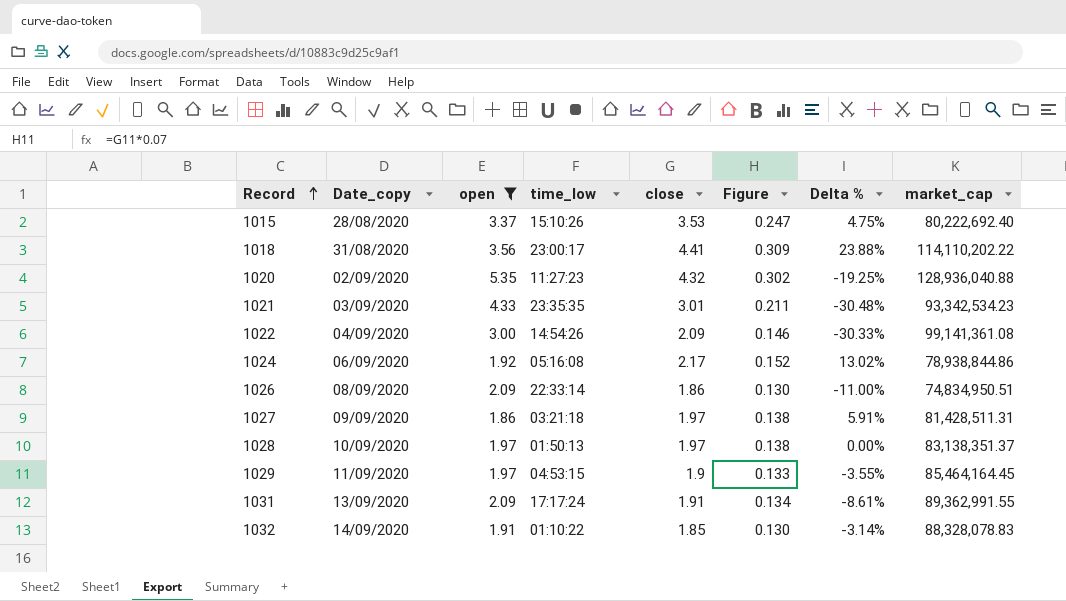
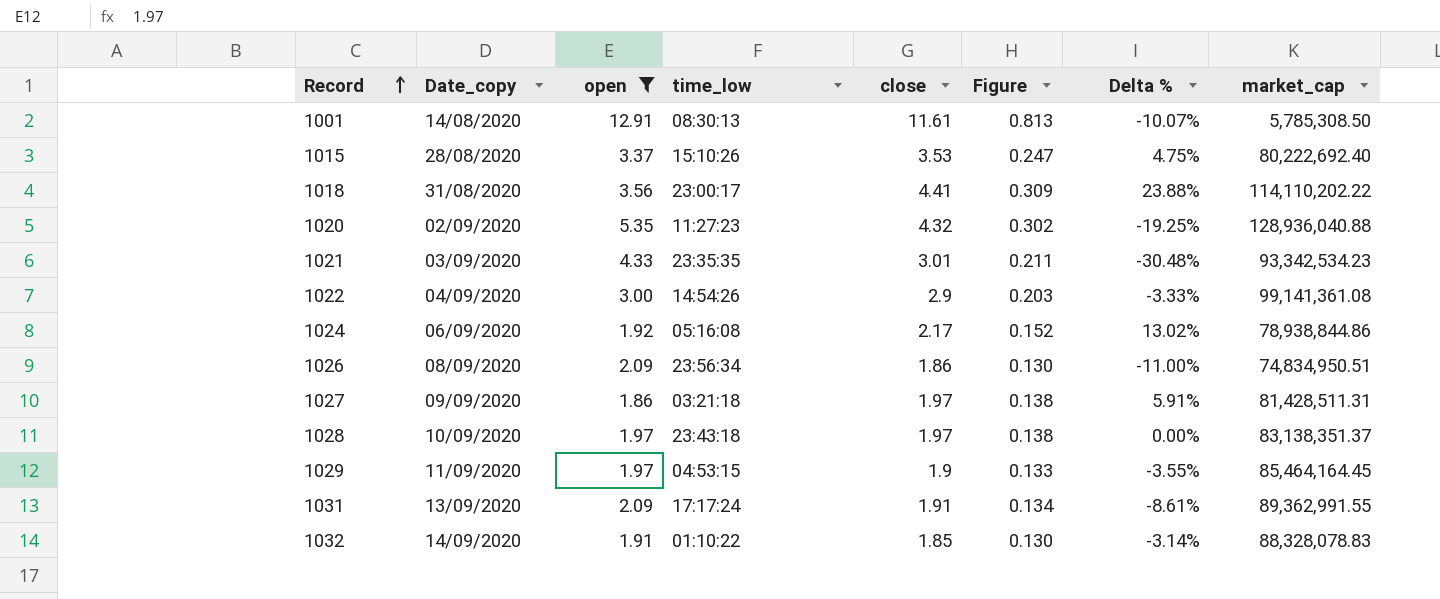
row 1001: none -> 14/08/2020 | 12.91 | 08:30:13 | 11.61 | 0.813 | -10.07% | 5,785,308.50
1022 | close: 2.09 -> 2.9
1022 | Figure: 0.146 -> 0.203
1022 | Delta %: -30.33% -> -3.33%
1026 | time_low: 22:33:14 -> 23:56:34
1028 | time_low: 01:50:13 -> 23:43:18

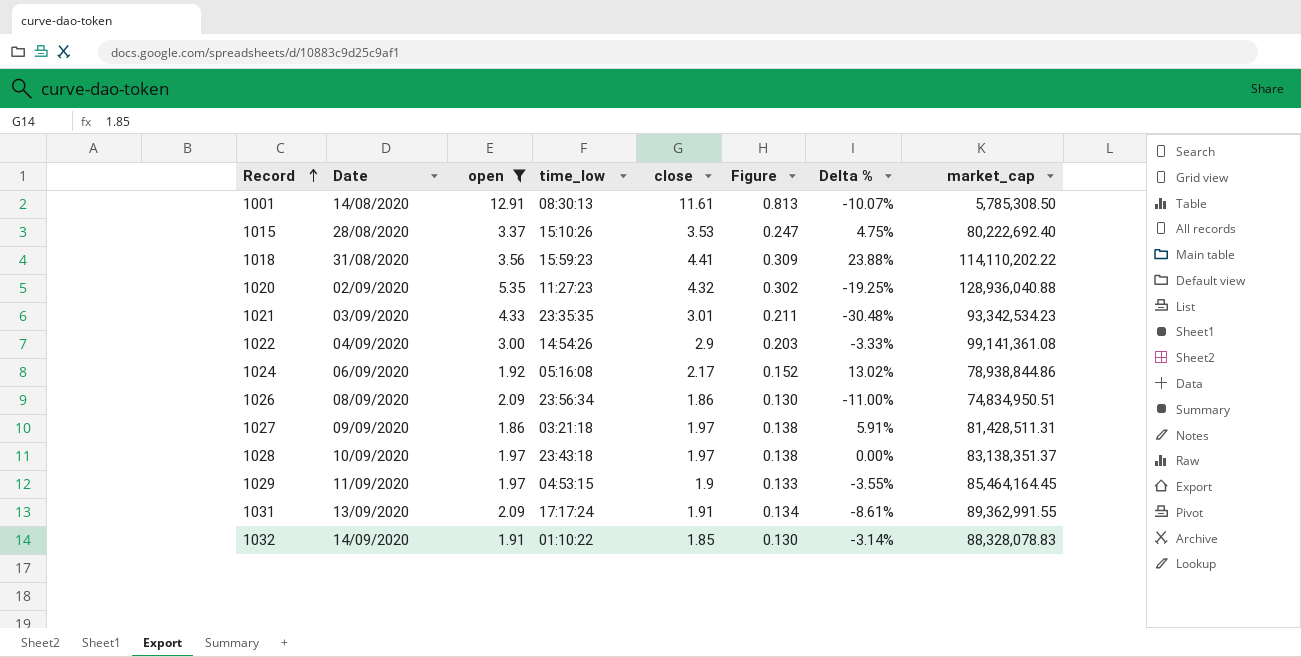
column name: Date_copy -> Date
1018 | time_low: 23:00:17 -> 15:59:23

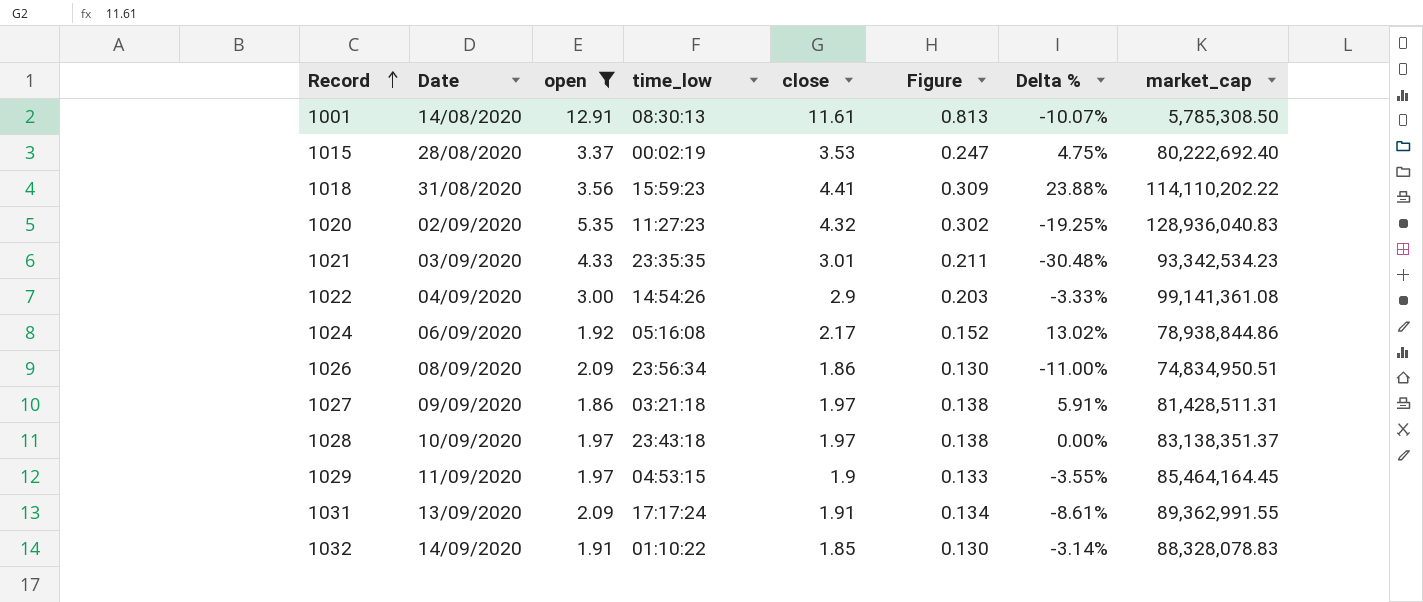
1015 | time_low: 15:10:26 -> 00:02:19
1020 | market_cap: 128,936,040.88 -> 128,936,040.83

